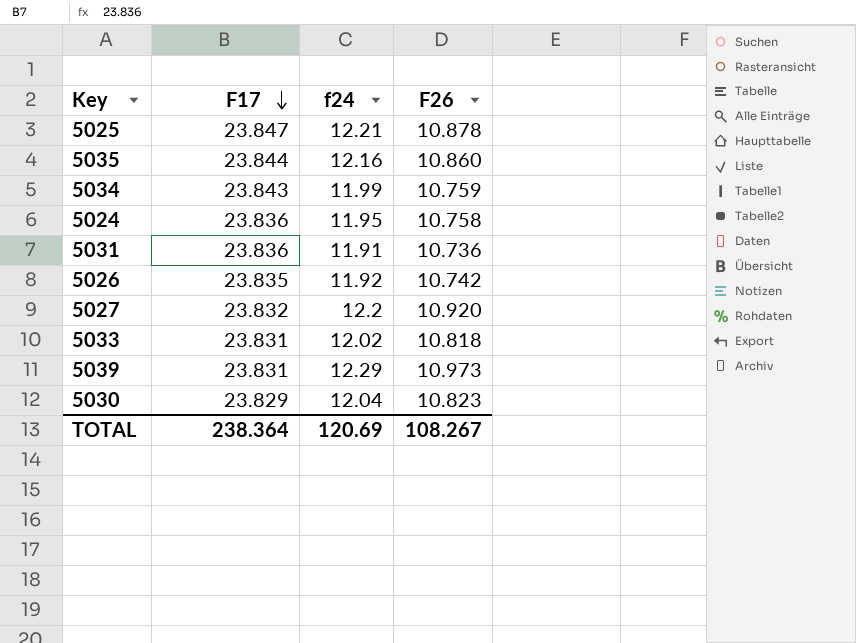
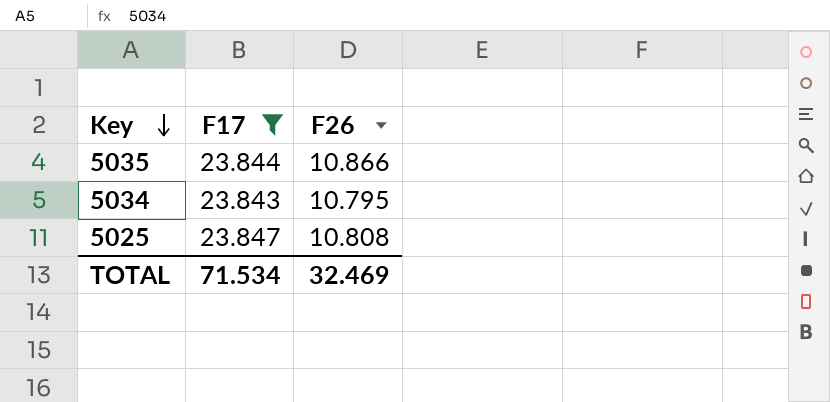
filter: none -> F17 >= 23.843
row order: F17 descending -> Key descending
column f24 | position: 3 -> none
5035 | F26: 10.860 -> 10.866
5034 | F26: 10.759 -> 10.795
5025 | F26: 10.878 -> 10.808
TOTAL | F17: 238.364 -> 71.534
TOTAL | F26: 108.267 -> 32.469

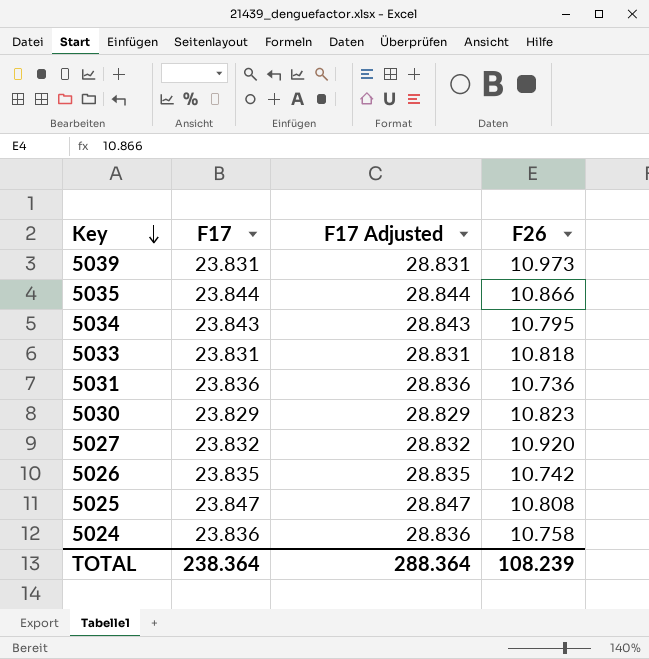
filter: F17 >= 23.843 -> none
column F17 Adjusted | formula: none -> [F17] + 5
TOTAL | F17: 71.534 -> 238.364
TOTAL | F26: 32.469 -> 108.239

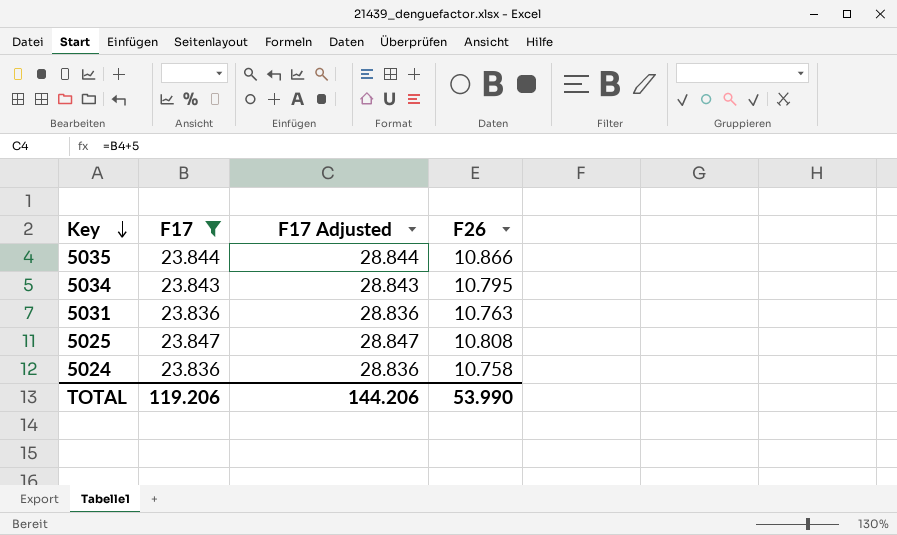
filter: none -> F17 >= 23.836
5031 | F26: 10.736 -> 10.763
TOTAL | F17: 238.364 -> 119.206
TOTAL | F17 Adjusted: 288.364 -> 144.206
TOTAL | F26: 108.239 -> 53.990

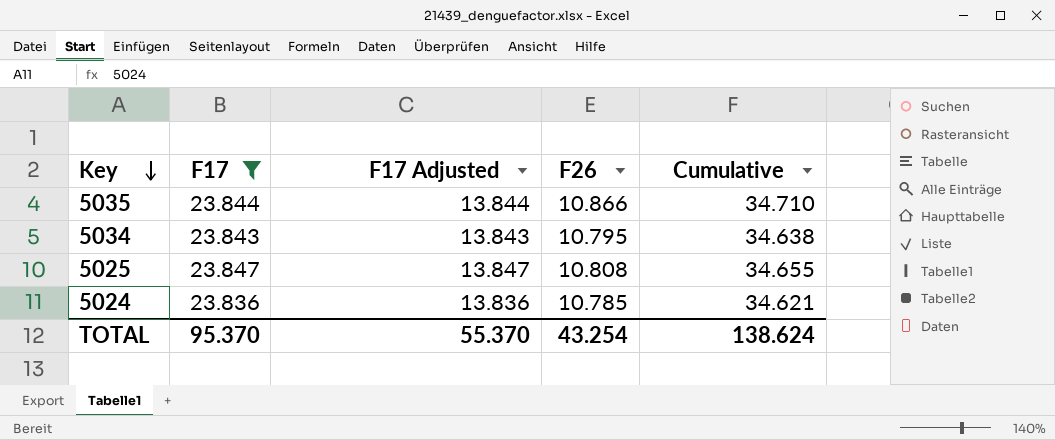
column F17 Adjusted | formula: [F17] + 5 -> [F17] - 10
column Cumulative | formula: none -> [F17] + [F26]
row 5031: 23.836 | 28.836 | 10.763 -> none
5024 | F26: 10.758 -> 10.785
TOTAL | F17: 119.206 -> 95.370
TOTAL | F17 Adjusted: 144.206 -> 55.370
TOTAL | F26: 53.990 -> 43.254

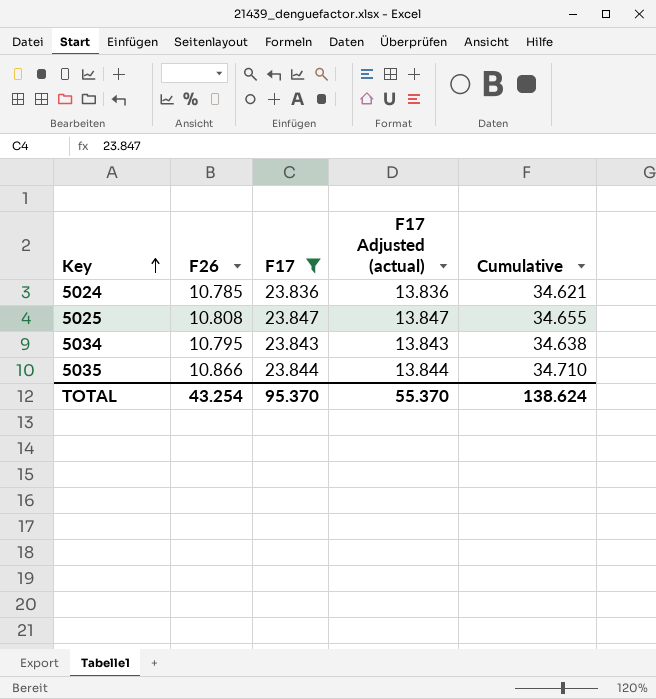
row order: Key descending -> Key ascending
column F26 | position: 4 -> 2
column name: F17 Adjusted -> F17 Adjusted (actual)

